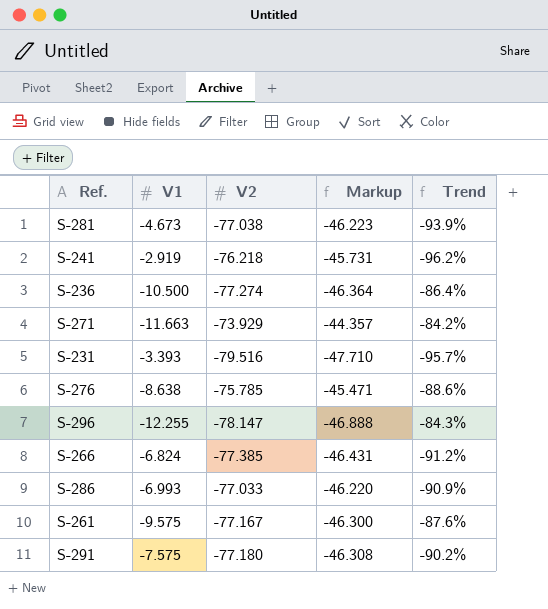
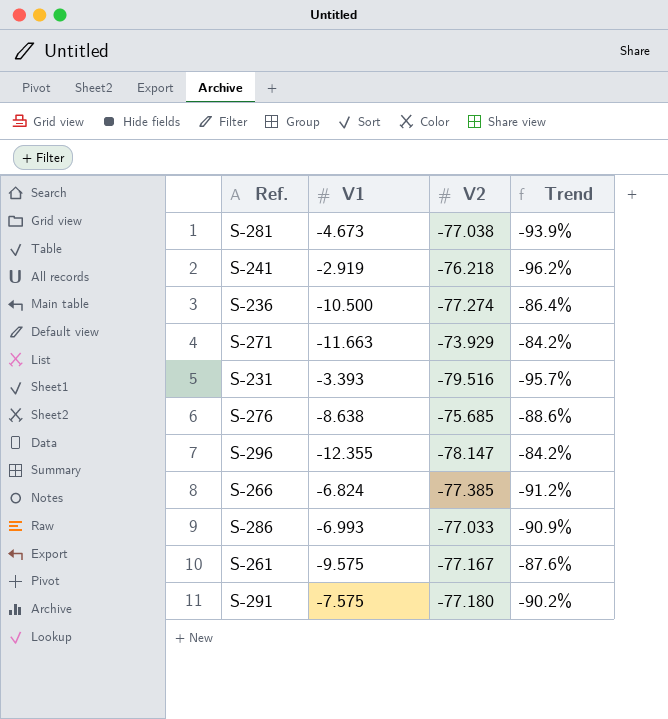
column Markup | formula: [V2] * 0.6 -> none
S-276 | V2: -75.785 -> -75.685
S-296 | V1: -12.255 -> -12.355
S-296 | Trend: -84.3% -> -84.2%

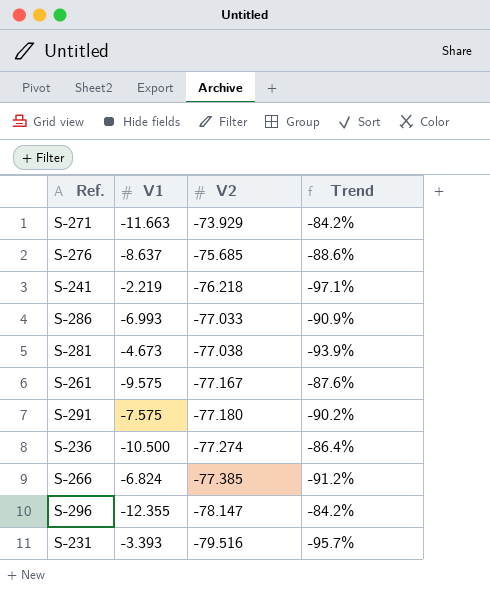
row order: none -> V2 descending
S-276 | V1: -8.638 -> -8.637
S-241 | V1: -2.919 -> -2.219
S-241 | Trend: -96.2% -> -97.1%

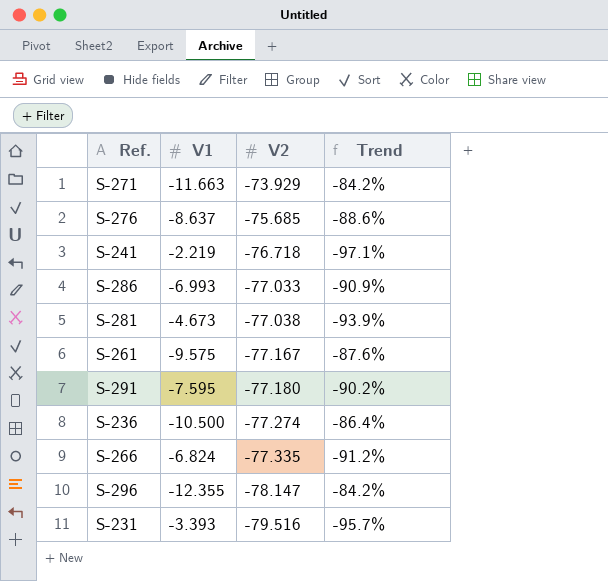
S-241 | V2: -76.218 -> -76.718
S-291 | V1: -7.575 -> -7.595
S-266 | V2: -77.385 -> -77.335

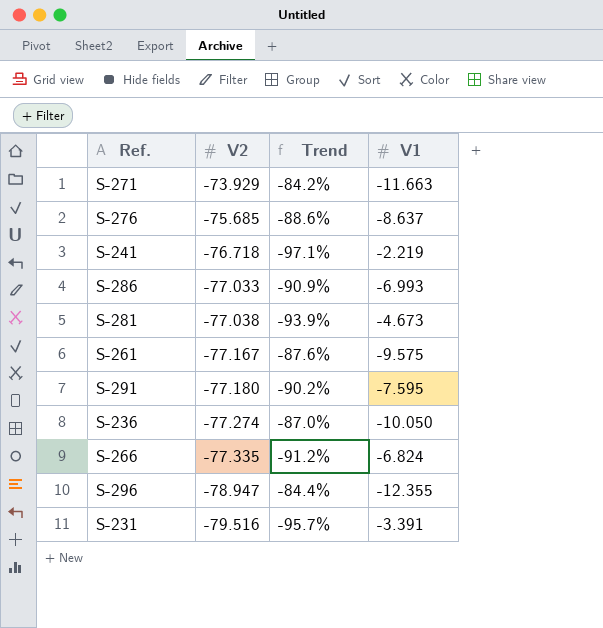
column V1 | position: 2 -> 4
S-236 | Trend: -86.4% -> -87.0%
S-236 | V1: -10.500 -> -10.050
S-296 | V2: -78.147 -> -78.947
S-296 | Trend: -84.2% -> -84.4%
S-231 | V1: -3.393 -> -3.391

